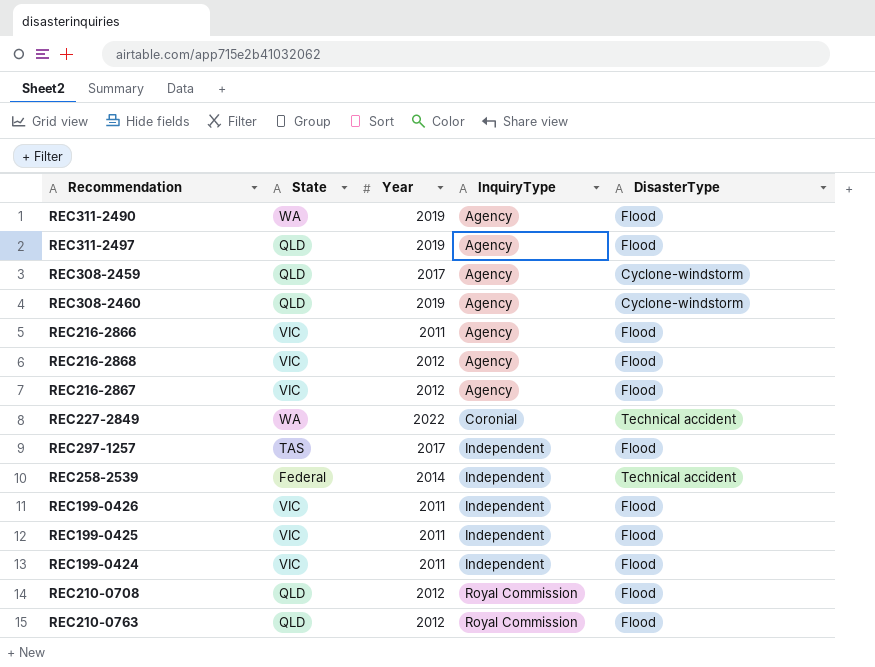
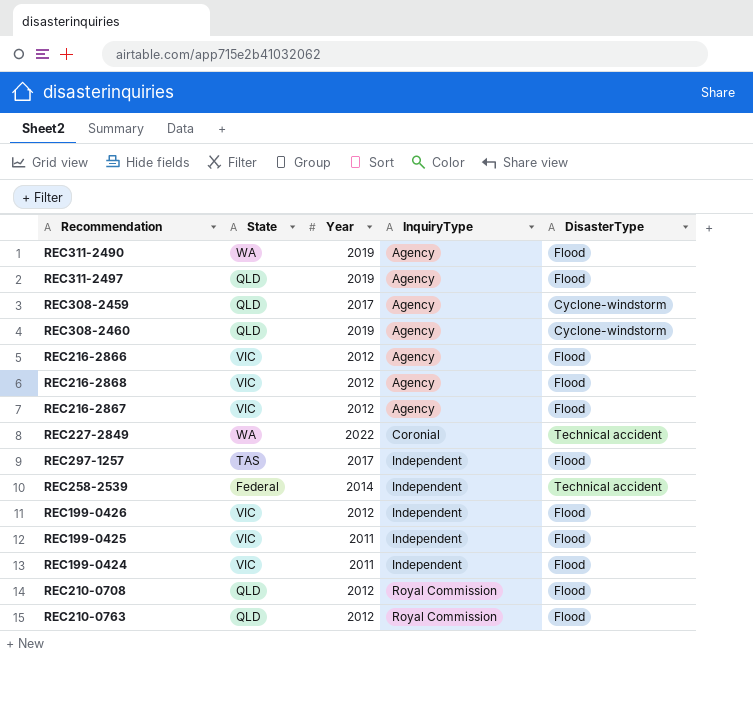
REC216-2866 | Year: 2011 -> 2012
REC199-0426 | Year: 2011 -> 2012

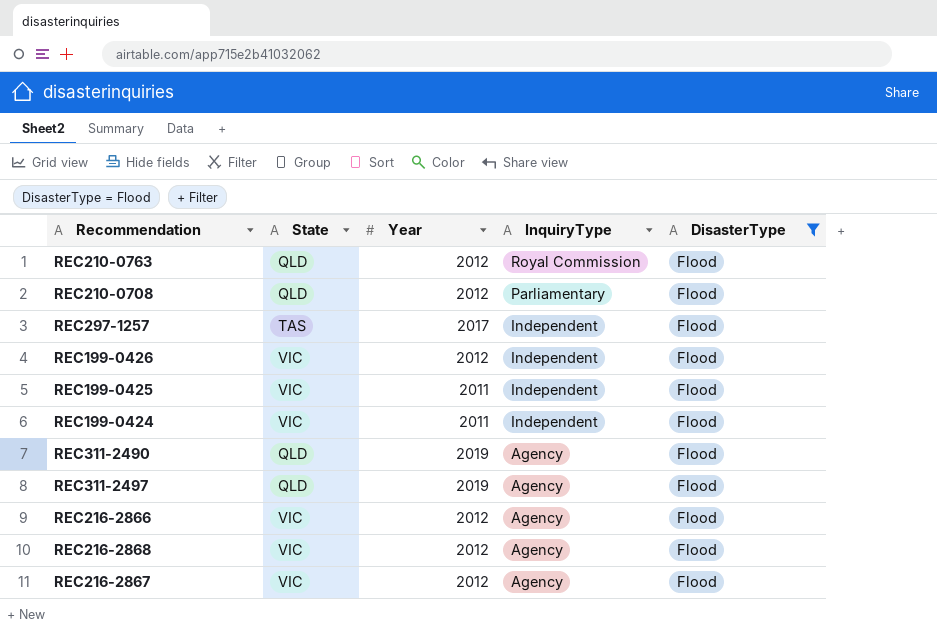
filter: none -> DisasterType = Flood
row order: InquiryType ascending -> InquiryType descending
REC210-0708 | InquiryType: Royal Commission -> Parliamentary
REC311-2490 | State: WA -> QLD

